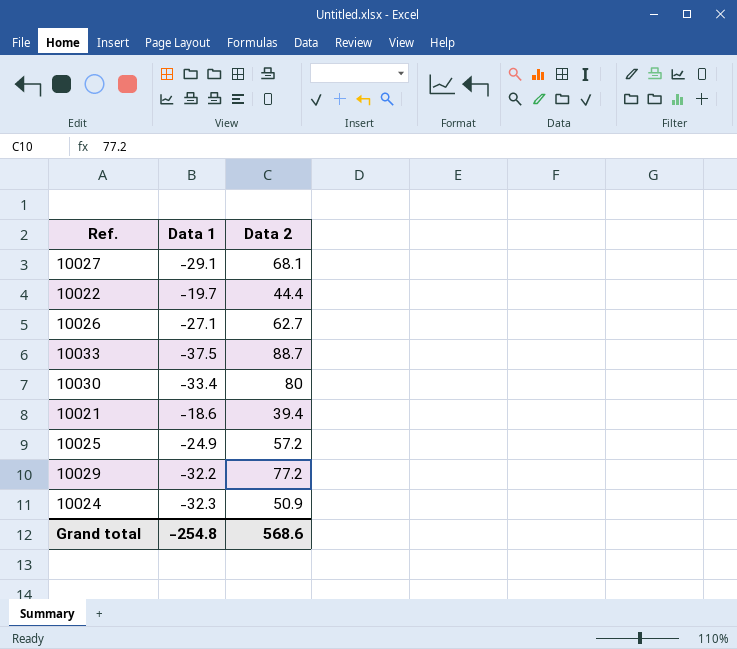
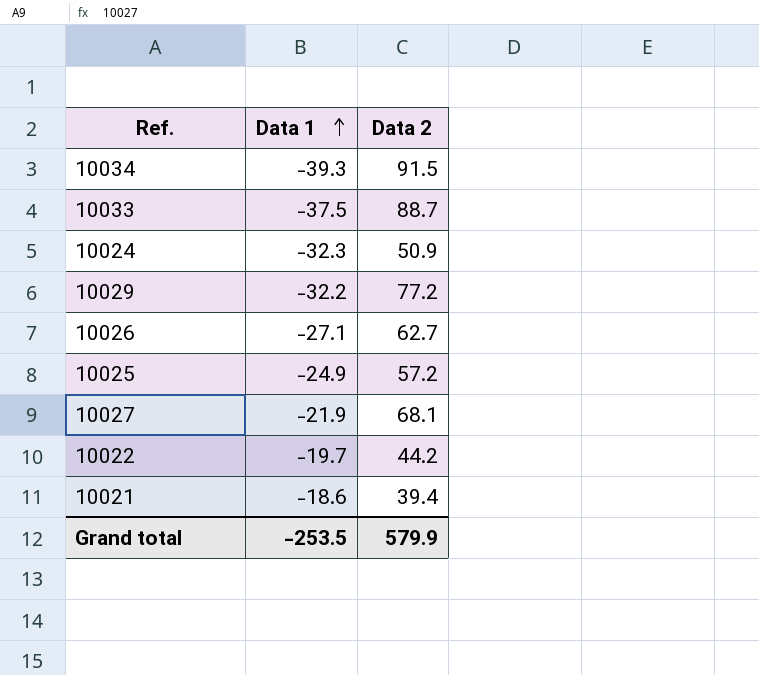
row order: none -> Data 1 ascending
row 10030: -33.4 | 80 -> none
row 10034: none -> -39.3 | 91.5
10027 | Data 1: -29.1 -> -21.9
10022 | Data 2: 44.4 -> 44.2
Grand total | Data 1: -254.8 -> -253.5
Grand total | Data 2: 568.6 -> 579.9

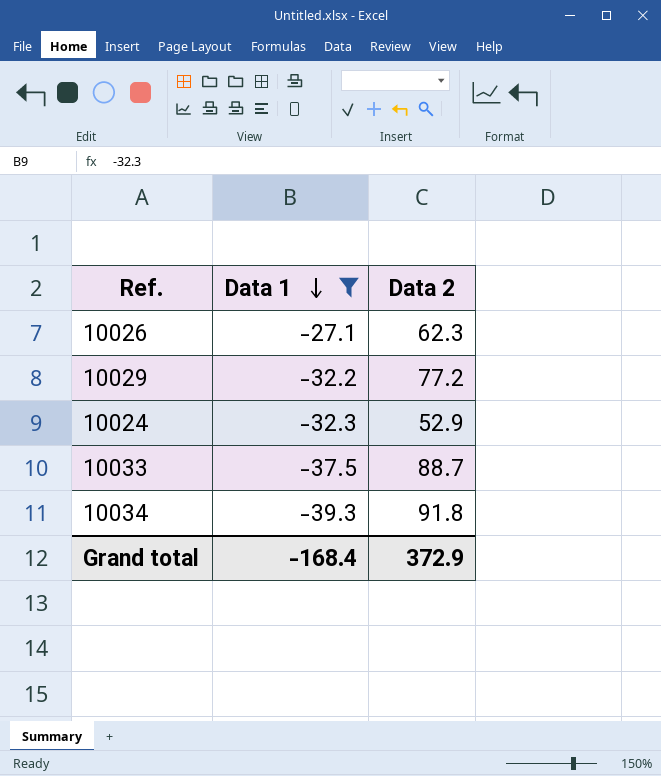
filter: none -> Data 1 <= -27.1
row order: Data 1 ascending -> Data 1 descending
10026 | Data 2: 62.7 -> 62.3
10024 | Data 2: 50.9 -> 52.9
10034 | Data 2: 91.5 -> 91.8
Grand total | Data 1: -253.5 -> -168.4
Grand total | Data 2: 579.9 -> 372.9

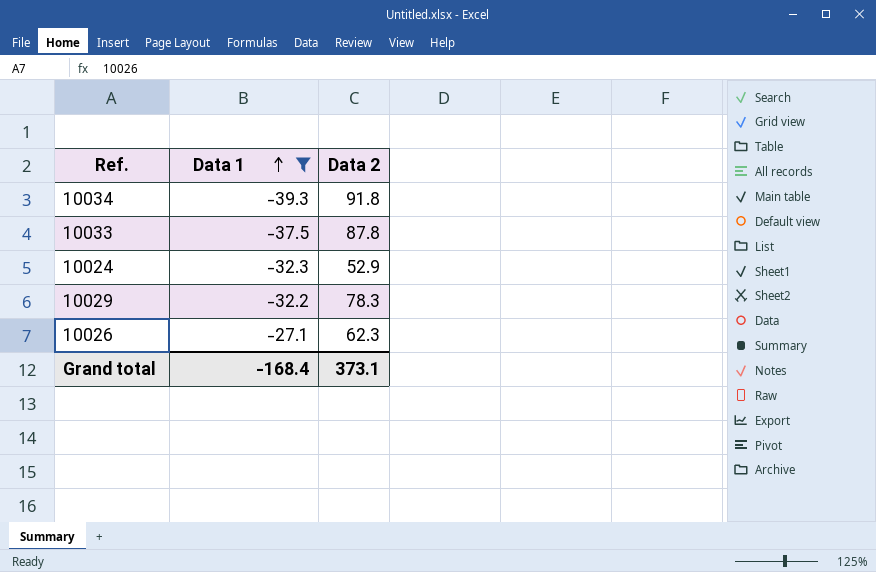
row order: Data 1 descending -> Data 1 ascending
10033 | Data 2: 88.7 -> 87.8
10029 | Data 2: 77.2 -> 78.3
Grand total | Data 2: 372.9 -> 373.1

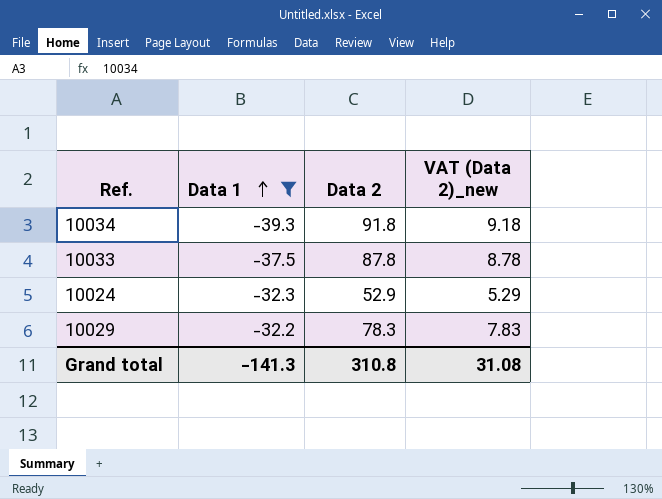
column VAT (Data 2)_new | formula: none -> [Data 2] * 0.1
row 10026: -27.1 | 62.3 -> none
Grand total | Data 1: -168.4 -> -141.3
Grand total | Data 2: 373.1 -> 310.8

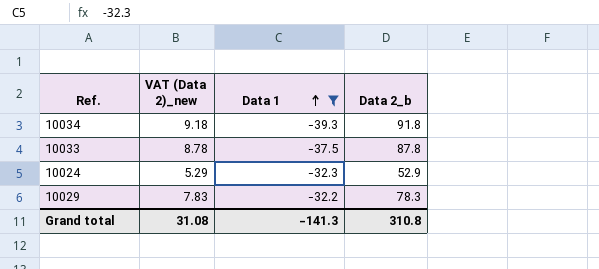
column VAT (Data 2)_new | position: 4 -> 2
column name: Data 2 -> Data 2_b

